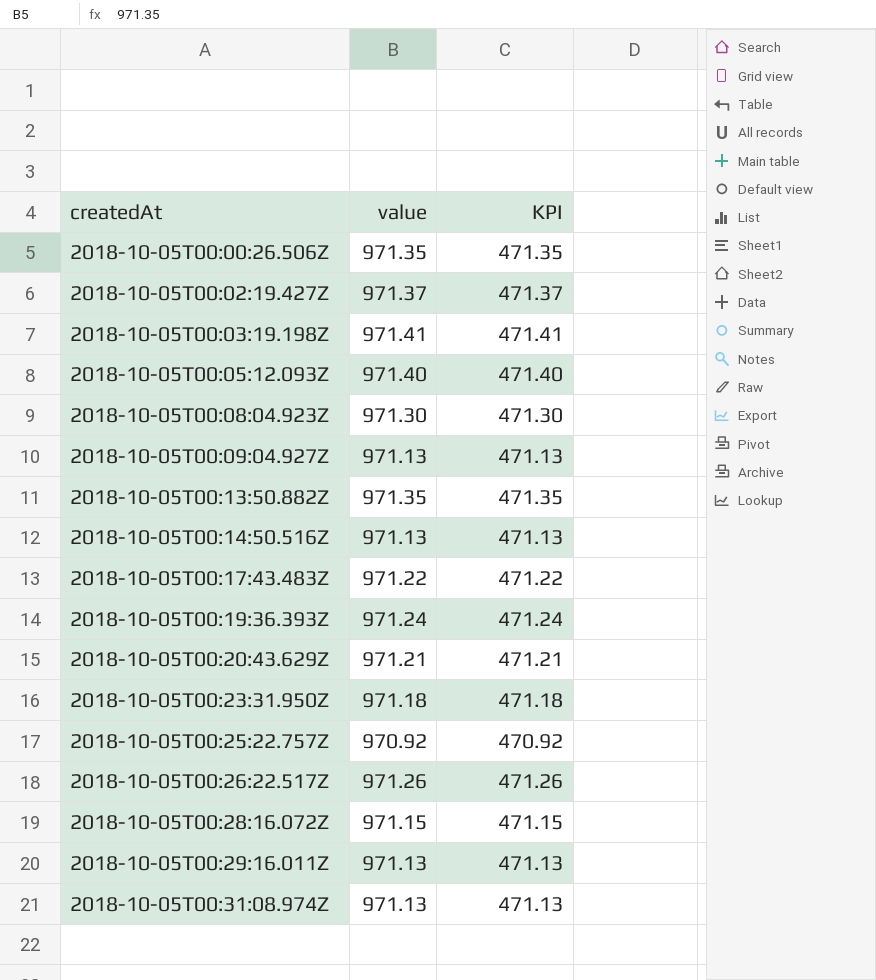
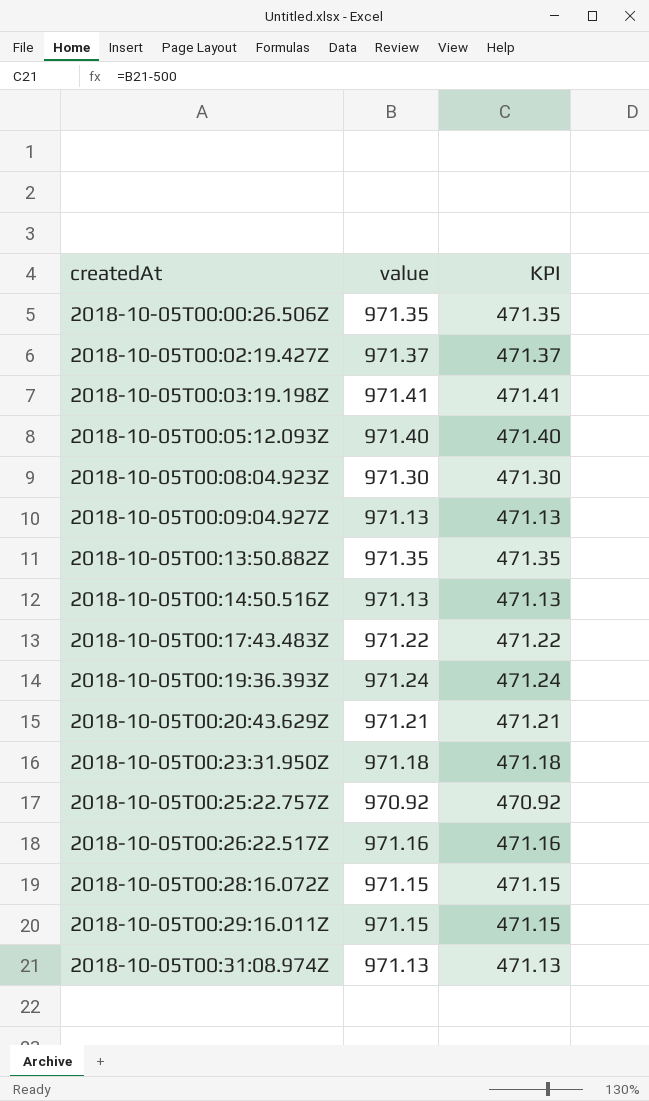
2018-10-05T00:26:22.517Z | value: 971.26 -> 971.16
2018-10-05T00:26:22.517Z | KPI: 471.26 -> 471.16
2018-10-05T00:29:16.011Z | value: 971.13 -> 971.15
2018-10-05T00:29:16.011Z | KPI: 471.13 -> 471.15

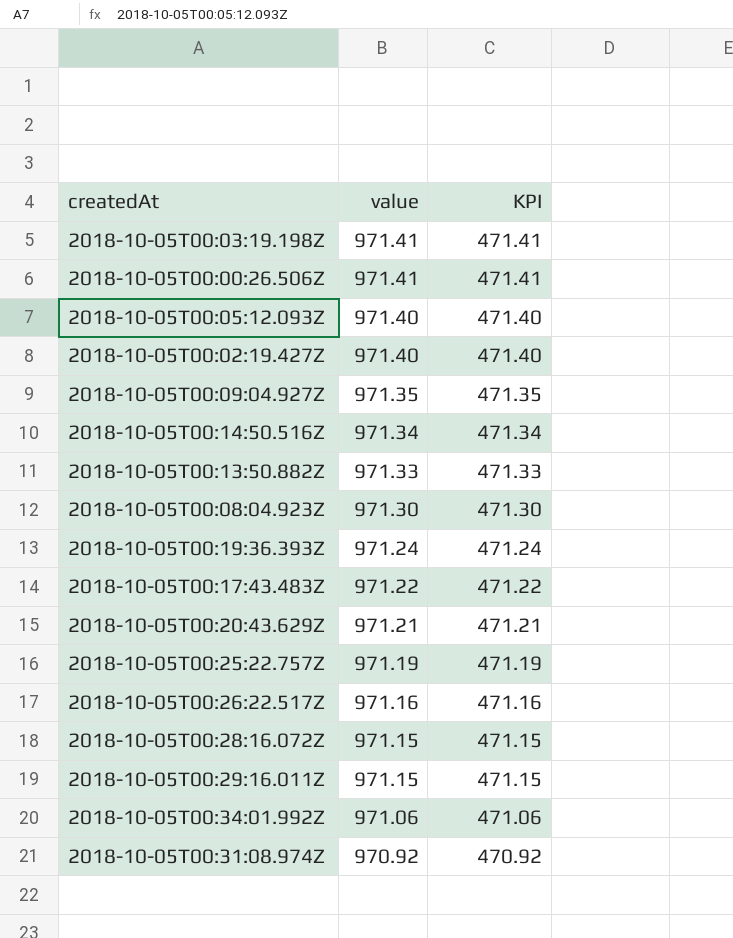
row order: createdAt ascending -> value descending
row 2018-10-05T00:23:31.950Z: 971.18 | 471.18 -> none
2018-10-05T00:00:26.506Z | value: 971.35 -> 971.41
2018-10-05T00:00:26.506Z | KPI: 471.35 -> 471.41
2018-10-05T00:02:19.427Z | value: 971.37 -> 971.40
2018-10-05T00:02:19.427Z | KPI: 471.37 -> 471.40
2018-10-05T00:09:04.927Z | value: 971.13 -> 971.35
2018-10-05T00:09:04.927Z | KPI: 471.13 -> 471.35
2018-10-05T00:14:50.516Z | value: 971.13 -> 971.34
2018-10-05T00:14:50.516Z | KPI: 471.13 -> 471.34
2018-10-05T00:13:50.882Z | value: 971.35 -> 971.33
2018-10-05T00:13:50.882Z | KPI: 471.35 -> 471.33
2018-10-05T00:25:22.757Z | value: 970.92 -> 971.19
2018-10-05T00:25:22.757Z | KPI: 470.92 -> 471.19
row 2018-10-05T00:34:01.992Z: none -> 971.06 | 471.06
2018-10-05T00:31:08.974Z | value: 971.13 -> 970.92
2018-10-05T00:31:08.974Z | KPI: 471.13 -> 470.92

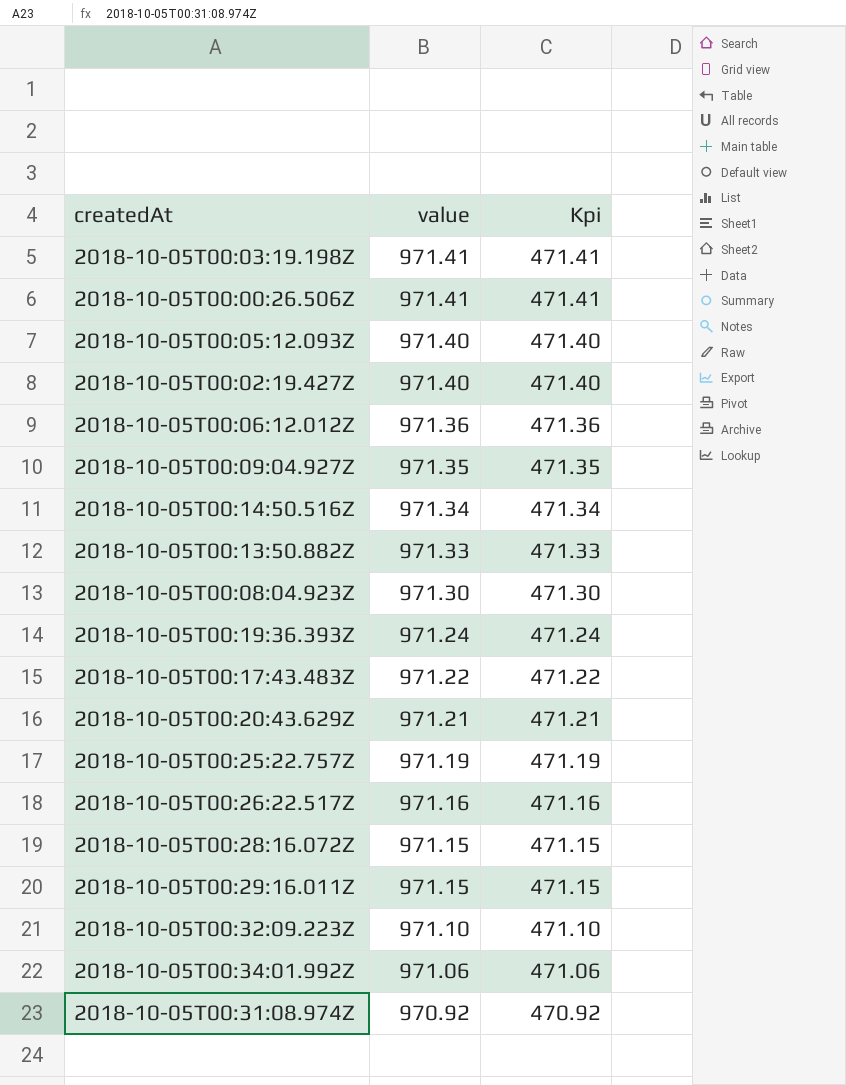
column name: KPI -> Kpi
row 2018-10-05T00:06:12.012Z: none -> 971.36 | 471.36
row 2018-10-05T00:32:09.223Z: none -> 971.10 | 471.10

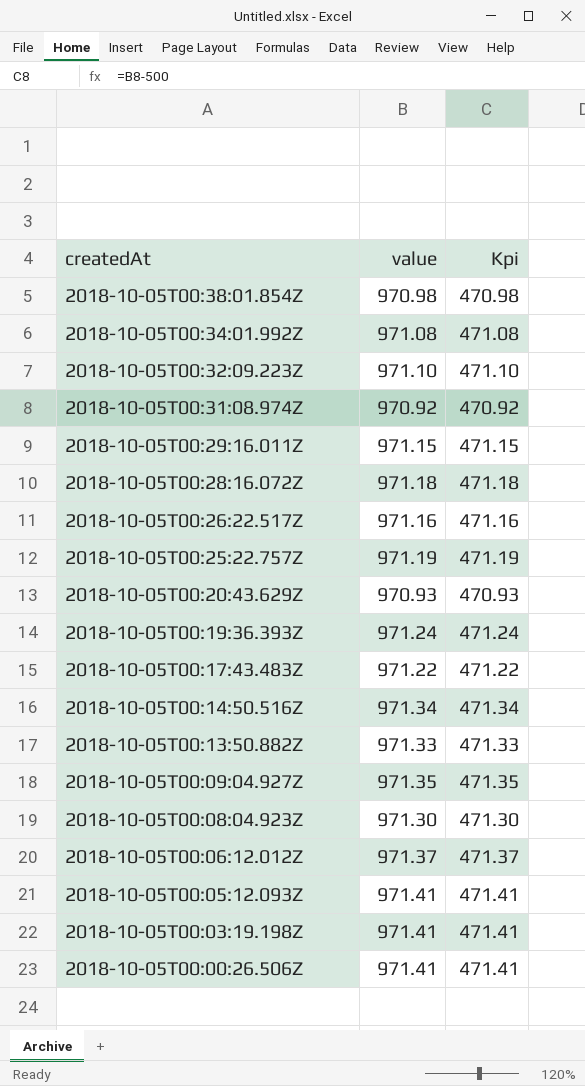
row order: value descending -> createdAt descending
row 2018-10-05T00:02:19.427Z: 971.40 | 471.40 -> none
row 2018-10-05T00:38:01.854Z: none -> 970.98 | 470.98
2018-10-05T00:34:01.992Z | value: 971.06 -> 971.08
2018-10-05T00:34:01.992Z | Kpi: 471.06 -> 471.08
2018-10-05T00:28:16.072Z | value: 971.15 -> 971.18
2018-10-05T00:28:16.072Z | Kpi: 471.15 -> 471.18
2018-10-05T00:20:43.629Z | value: 971.21 -> 970.93
2018-10-05T00:20:43.629Z | Kpi: 471.21 -> 470.93
2018-10-05T00:06:12.012Z | value: 971.36 -> 971.37
2018-10-05T00:06:12.012Z | Kpi: 471.36 -> 471.37
2018-10-05T00:05:12.093Z | value: 971.40 -> 971.41
2018-10-05T00:05:12.093Z | Kpi: 471.40 -> 471.41

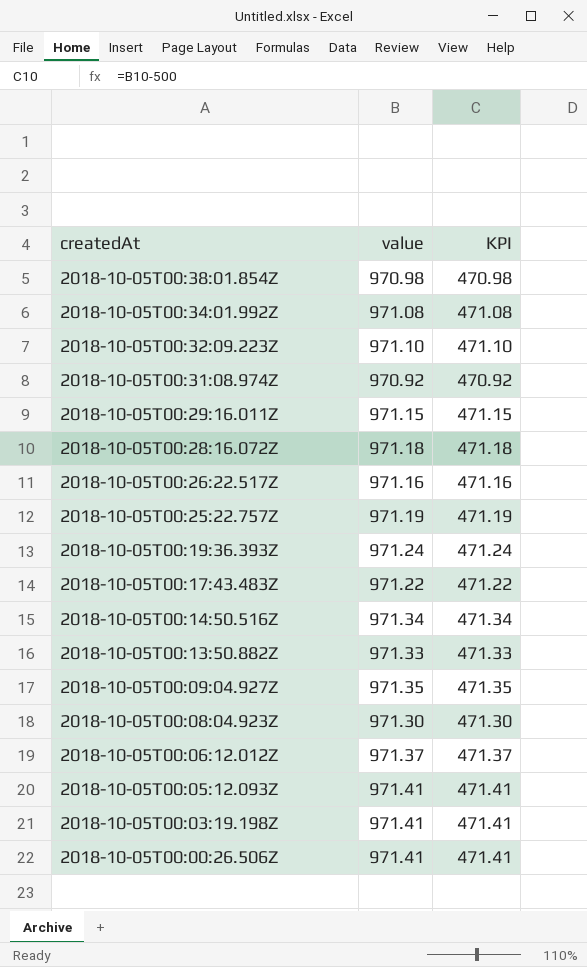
column name: Kpi -> KPI
row 2018-10-05T00:20:43.629Z: 970.93 | 470.93 -> none

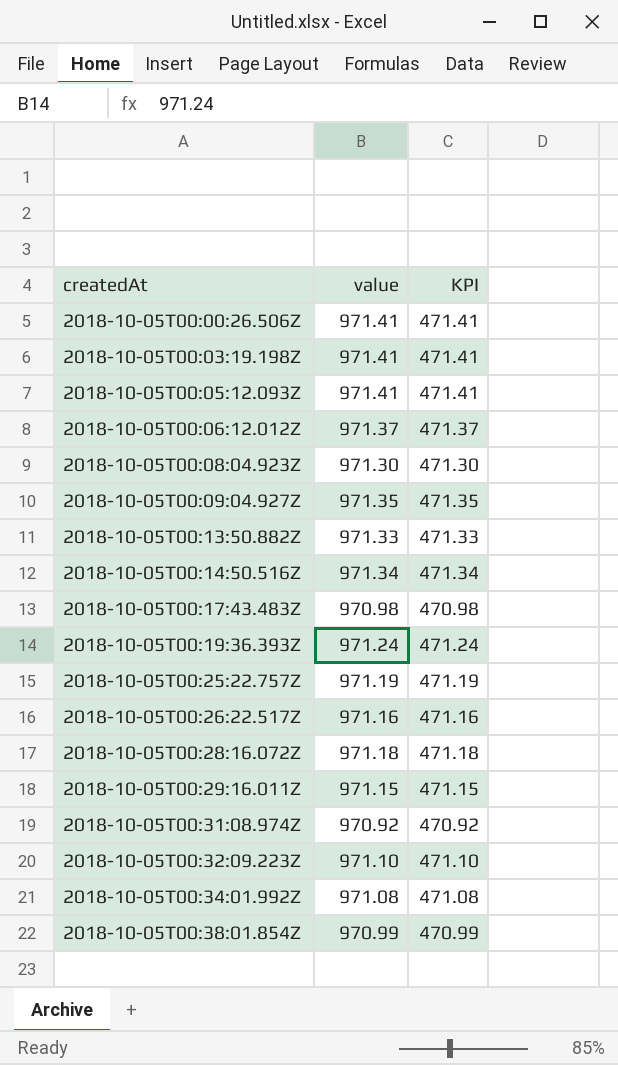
row order: createdAt descending -> createdAt ascending
2018-10-05T00:17:43.483Z | value: 971.22 -> 970.98
2018-10-05T00:17:43.483Z | KPI: 471.22 -> 470.98
2018-10-05T00:38:01.854Z | value: 970.98 -> 970.99
2018-10-05T00:38:01.854Z | KPI: 470.98 -> 470.99

